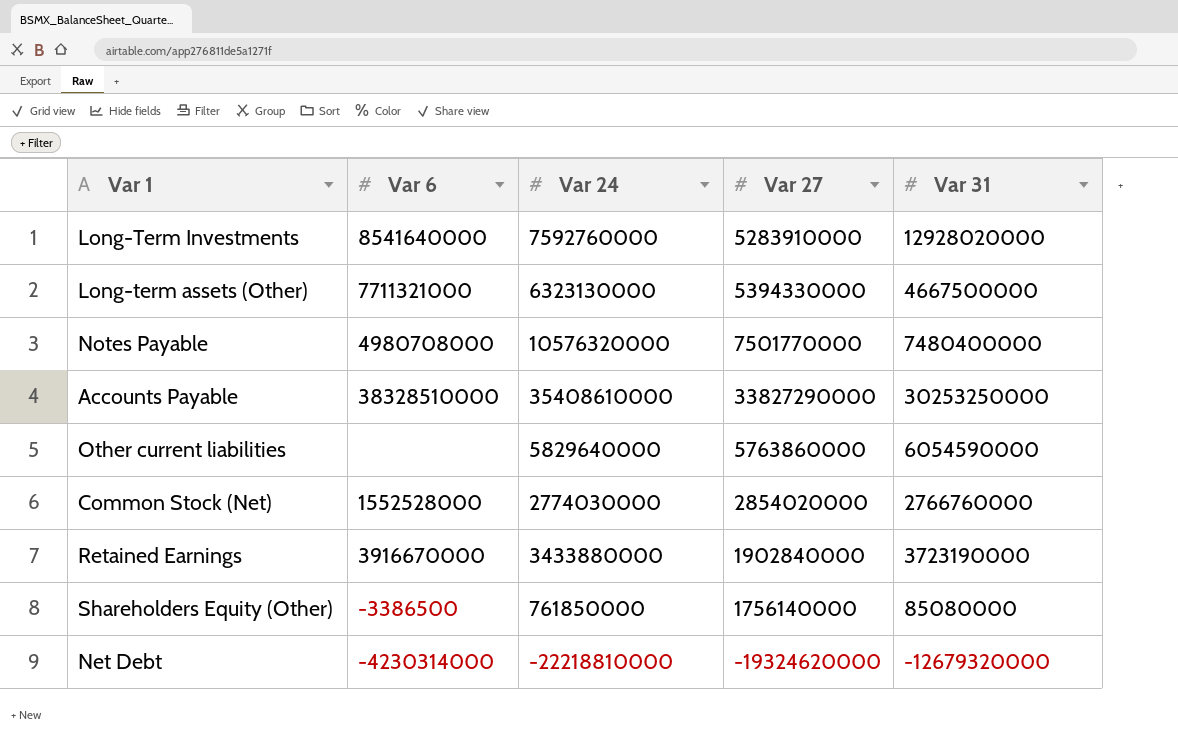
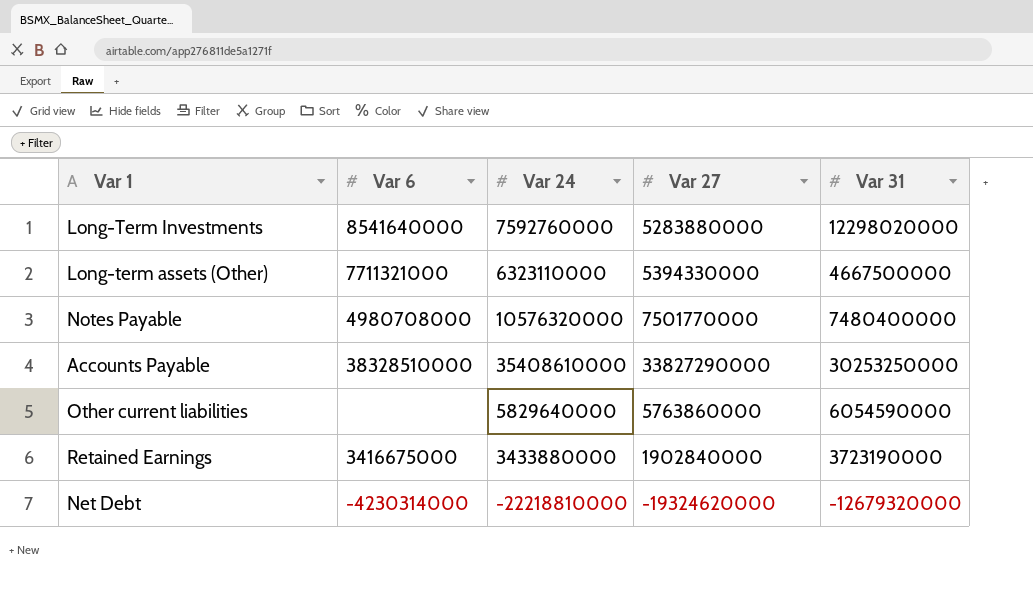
row Common Stock (Net): 1552528000 | 2774030000 | 2854020000 | 2766760000 -> none
row Shareholders Equity (Other): -3386500 | 761850000 | 1756140000 | 85080000 -> none
Long-Term Investments | Var 27: 5283910000 -> 5283880000
Long-Term Investments | Var 31: 12928020000 -> 12298020000
Long-term assets (Other) | Var 24: 6323130000 -> 6323110000
Retained Earnings | Var 6: 3916670000 -> 3416675000

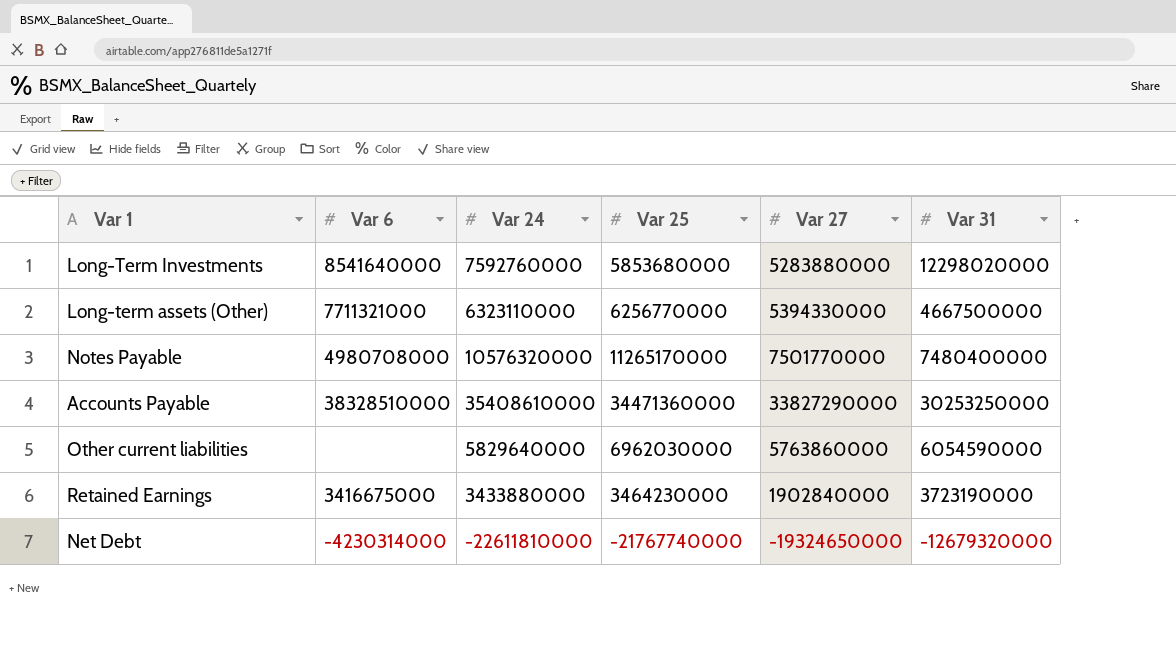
column Var 25 | position: none -> 4
Net Debt | Var 24: -22218810000 -> -22611810000
Net Debt | Var 27: -19324620000 -> -19324650000

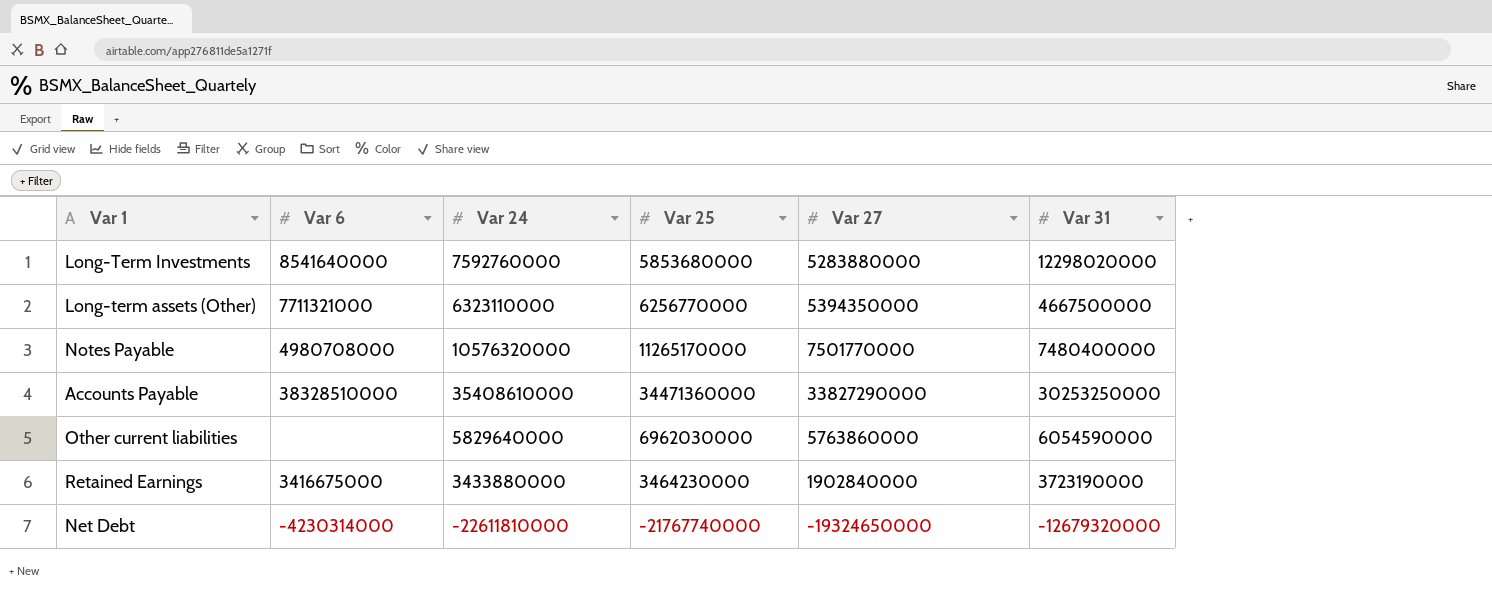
Long-term assets (Other) | Var 27: 5394330000 -> 5394350000

